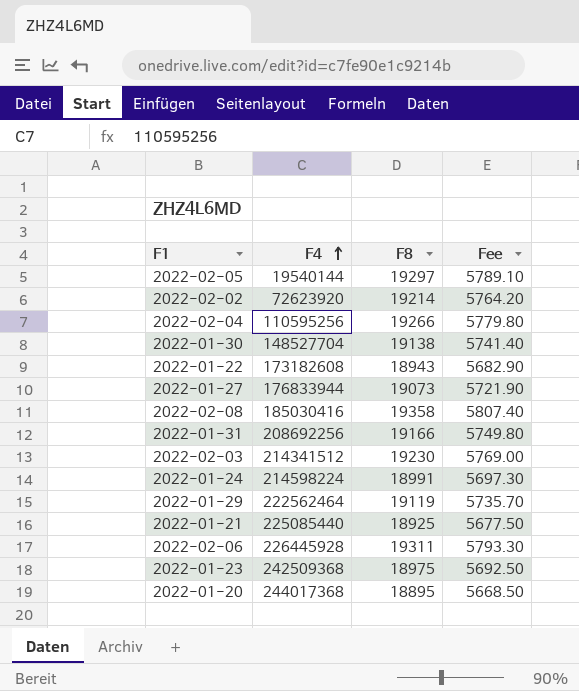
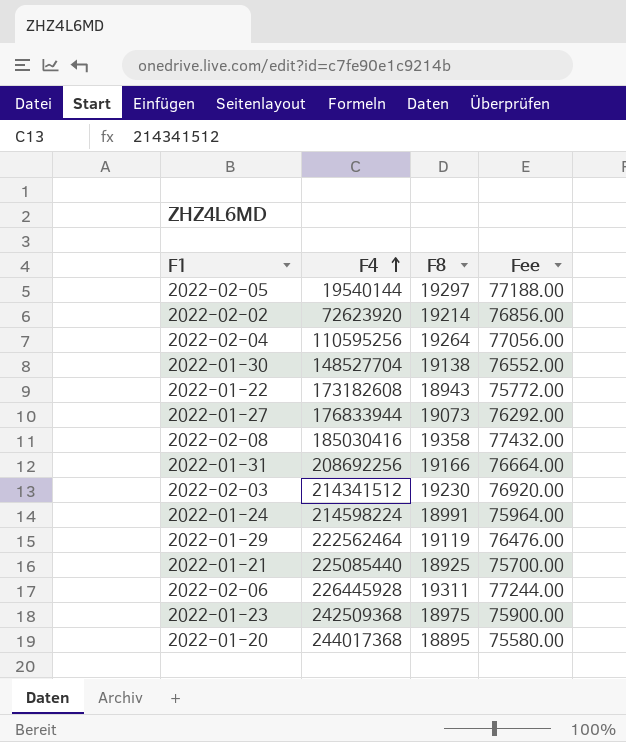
column Fee | formula: [F8] * 0.3 -> [F8] * 4
2022-02-04 | F8: 19266 -> 19264

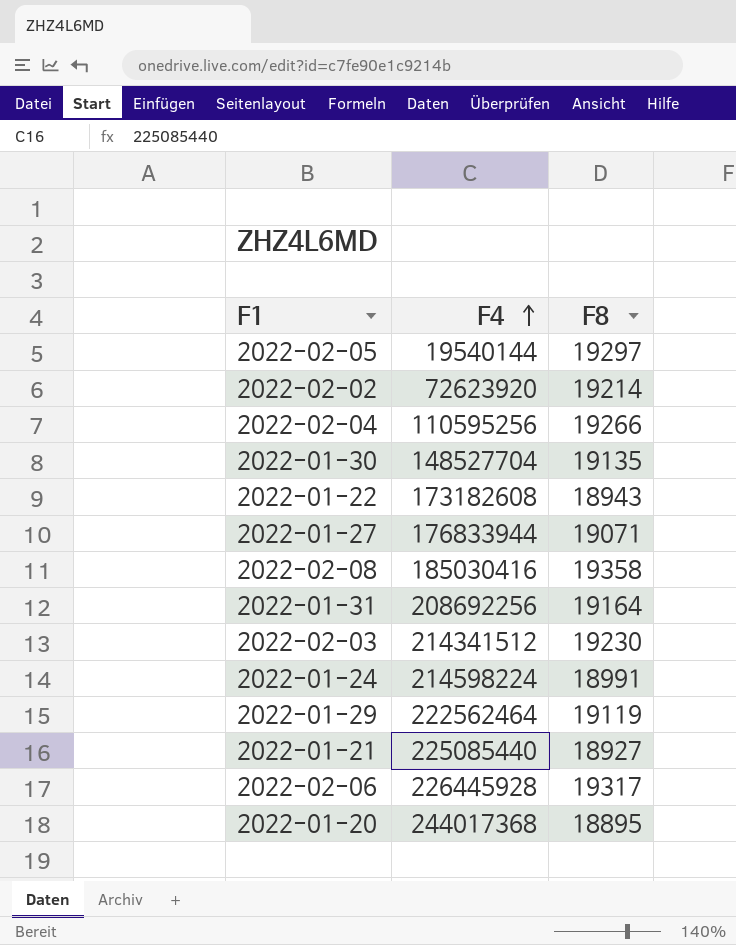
column Fee | formula: [F8] * 4 -> none
row 2022-01-23: 242509368 | 18975 | 75900.00 -> none
2022-02-04 | F8: 19264 -> 19266
2022-01-30 | F8: 19138 -> 19135
2022-01-27 | F8: 19073 -> 19071
2022-01-31 | F8: 19166 -> 19164
2022-01-21 | F8: 18925 -> 18927
2022-02-06 | F8: 19311 -> 19317

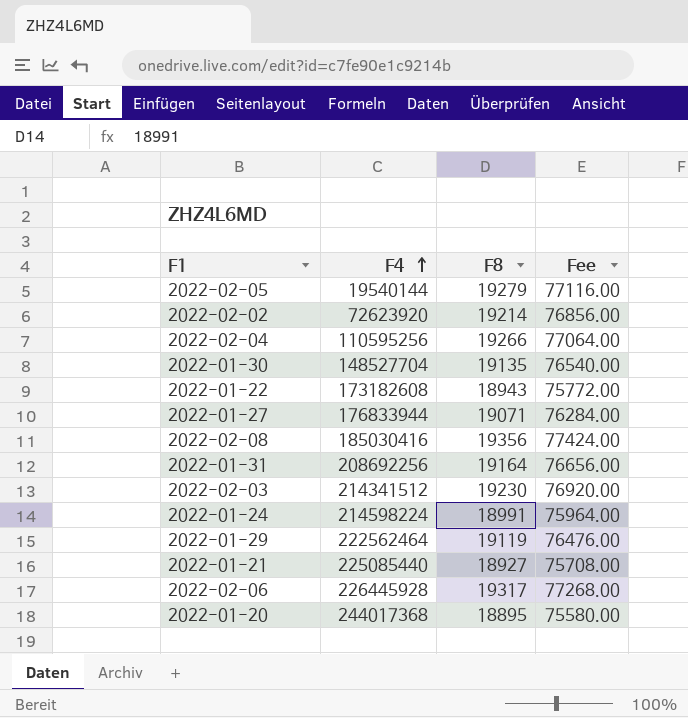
column Fee | formula: none -> [F8] * 4
2022-02-05 | F8: 19297 -> 19279
2022-02-08 | F8: 19358 -> 19356

